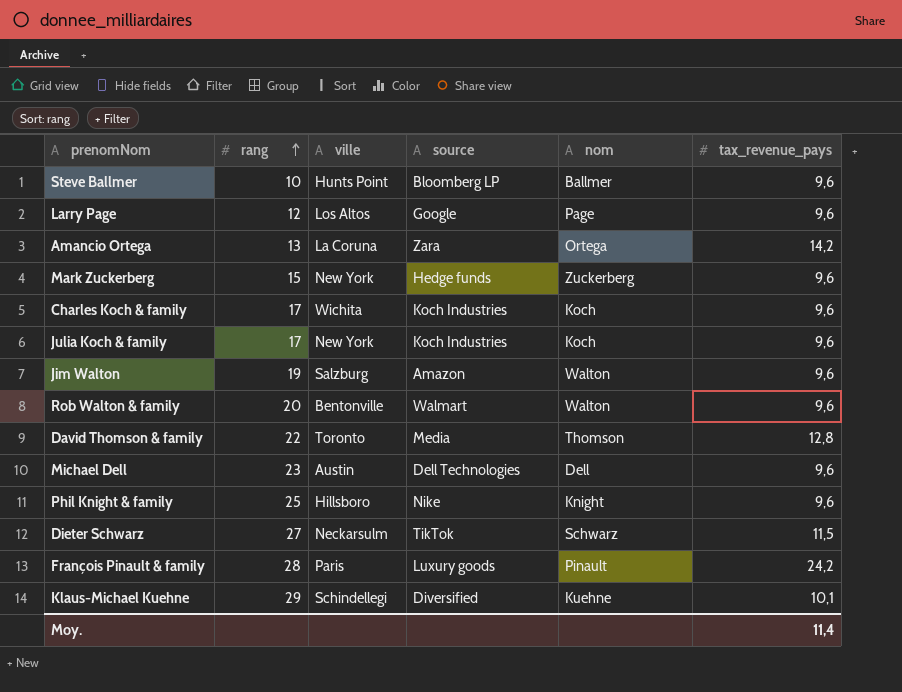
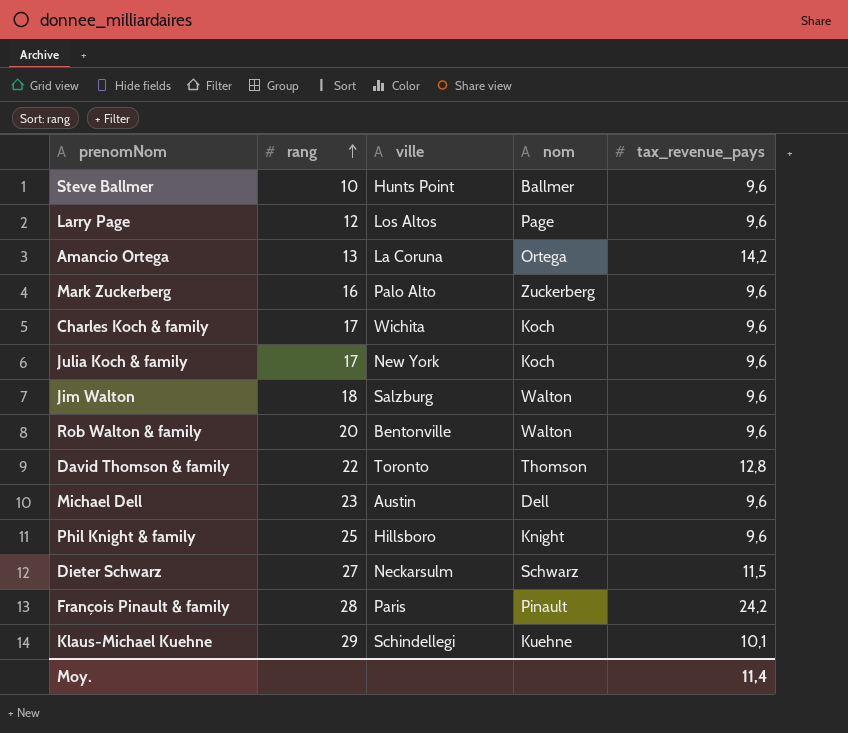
column source | position: 4 -> none
Mark Zuckerberg | rang: 15 -> 16
Mark Zuckerberg | ville: New York -> Palo Alto
Jim Walton | rang: 19 -> 18

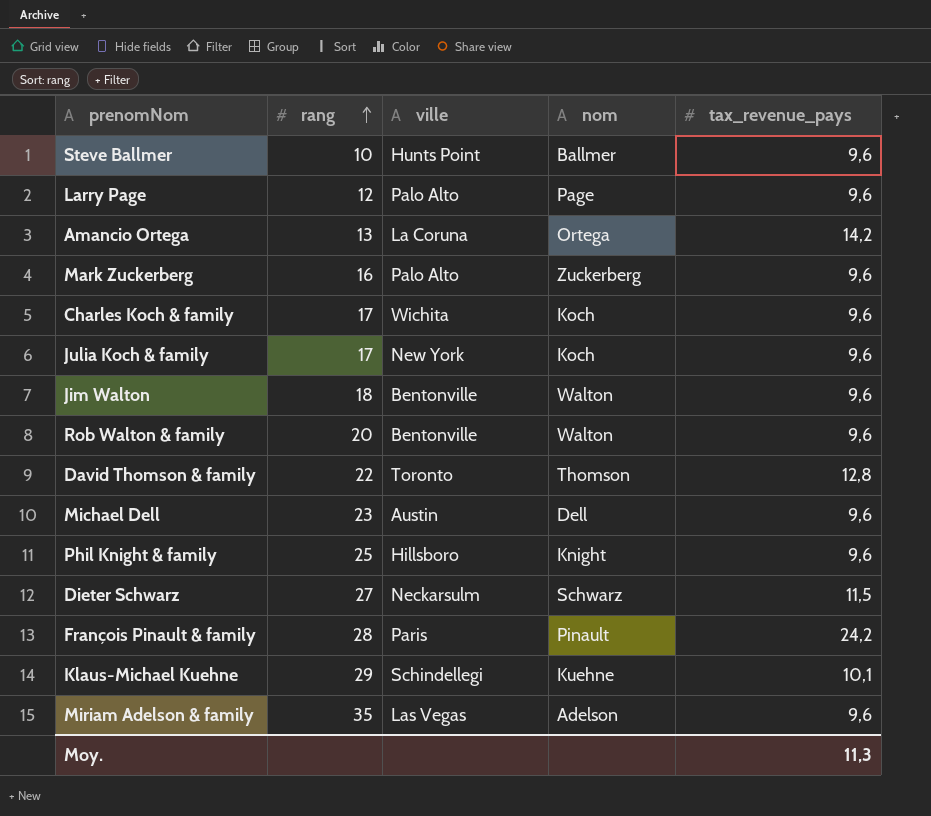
Larry Page | ville: Los Altos -> Palo Alto
Jim Walton | ville: Salzburg -> Bentonville
row Miriam Adelson & family: none -> 35 | Las Vegas | Adelson | 9,6
Moy. | tax_revenue_pays: 11,4 -> 11,3

